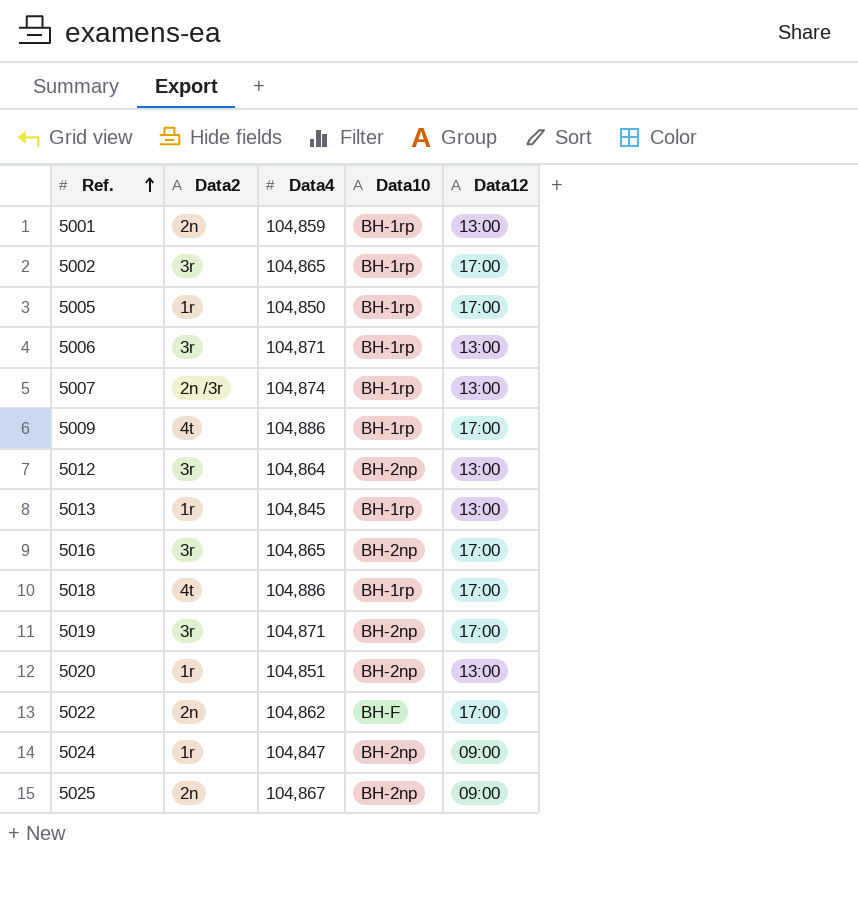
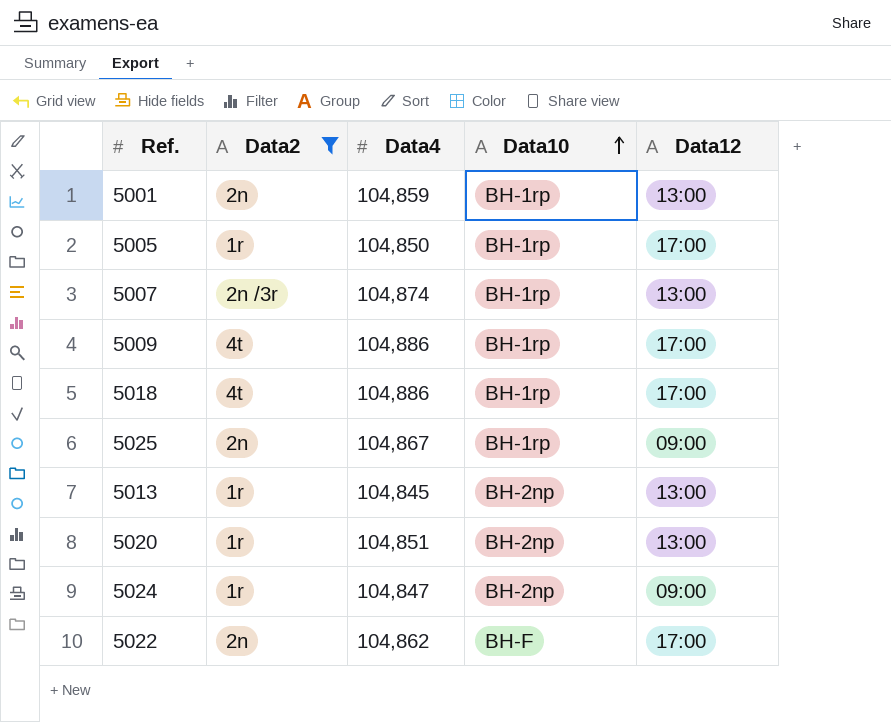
filter: none -> Data2 != 3r
row order: Ref. ascending -> Data10 ascending
5025 | Data10: BH-2np -> BH-1rp
5013 | Data10: BH-1rp -> BH-2np

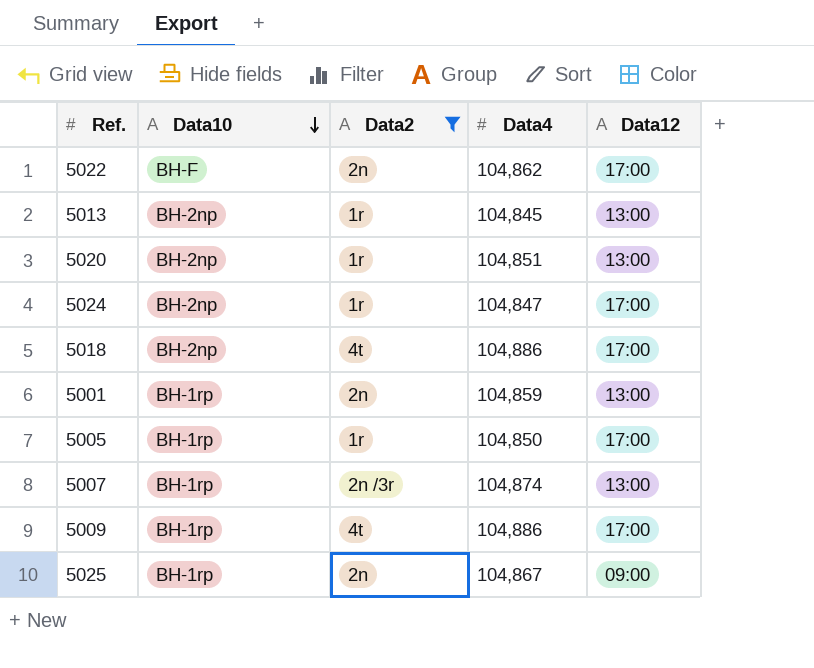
row order: Data10 ascending -> Data10 descending
column Data10 | position: 4 -> 2
5024 | Data12: 09:00 -> 17:00
5018 | Data10: BH-1rp -> BH-2np

